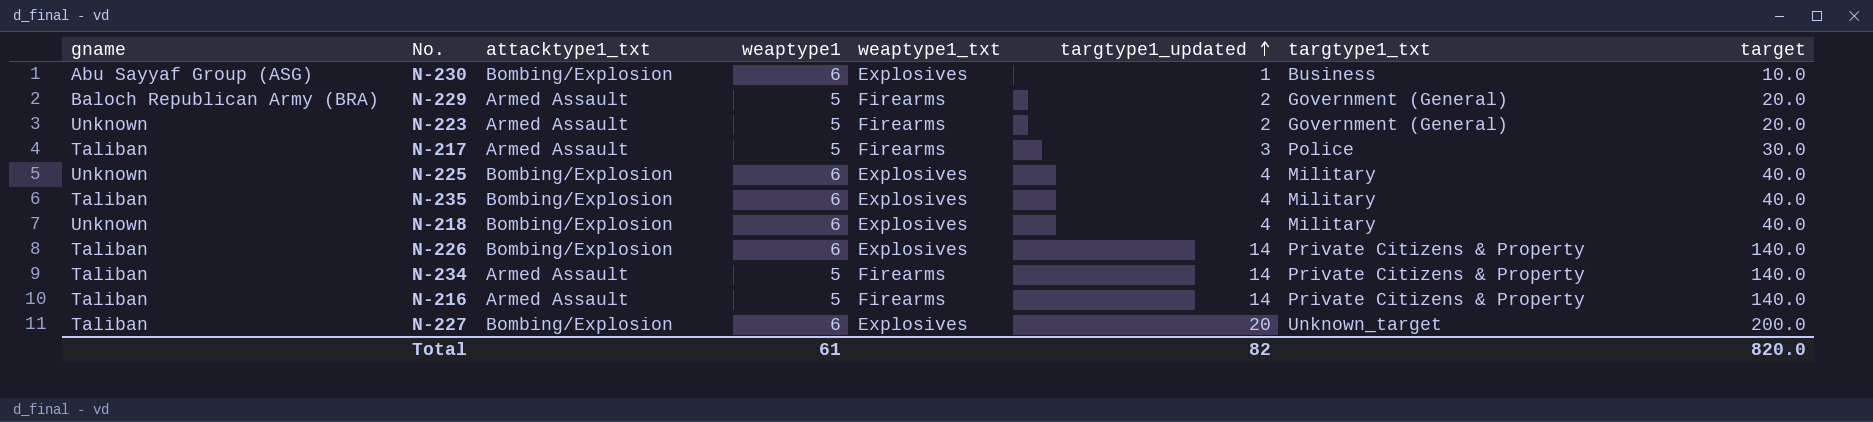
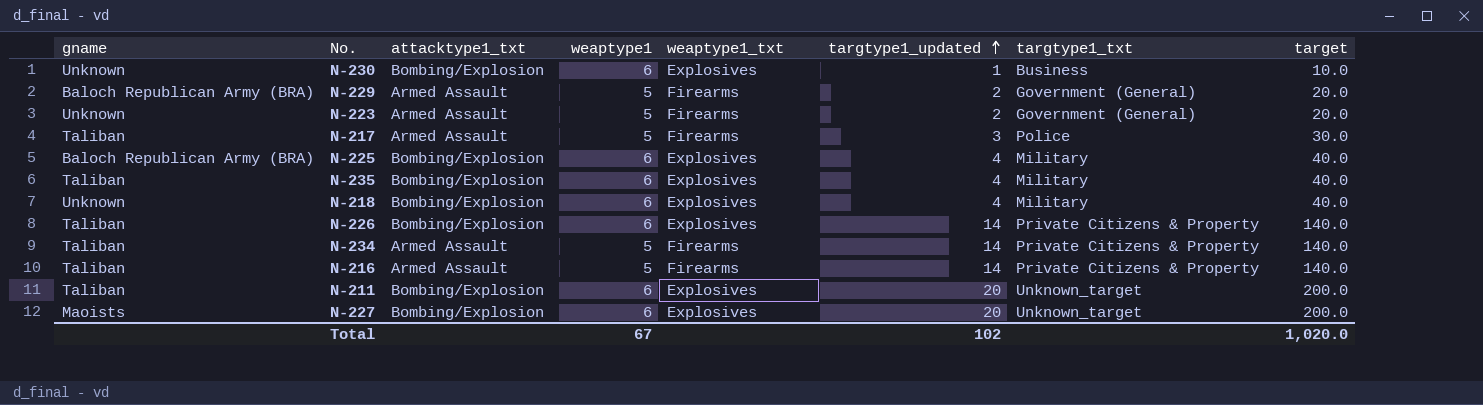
N-230 | gname: Abu Sayyaf Group (ASG) -> Unknown
N-225 | gname: Unknown -> Baloch Republican Army (BRA)
row N-211: none -> Taliban | Bombing/Explosion | 6 | Explosives | 20 | Unknown_target | 200.0
N-227 | gname: Taliban -> Maoists
Total | weaptype1: 61 -> 67
Total | targtype1_updated: 82 -> 102
Total | target: 820.0 -> 1,020.0

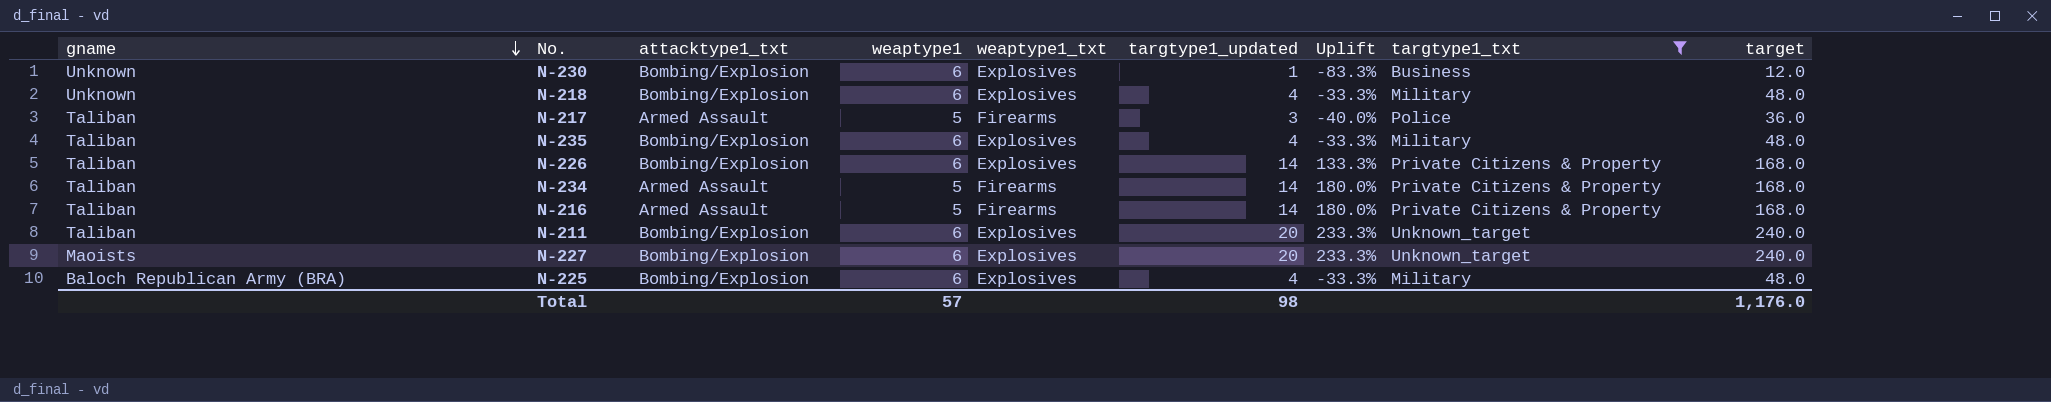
filter: none -> targtype1_txt != Government (General)
row order: targtype1_updated ascending -> gname descending
column Uplift | formula: none -> ([targtype1_updated] - [weaptype1]) / [weaptype1]
column target | formula: [targtype1_updated] * 10 -> [targtype1_updated] * 12
Total | weaptype1: 67 -> 57
Total | targtype1_updated: 102 -> 98
Total | target: 1,020.0 -> 1,176.0

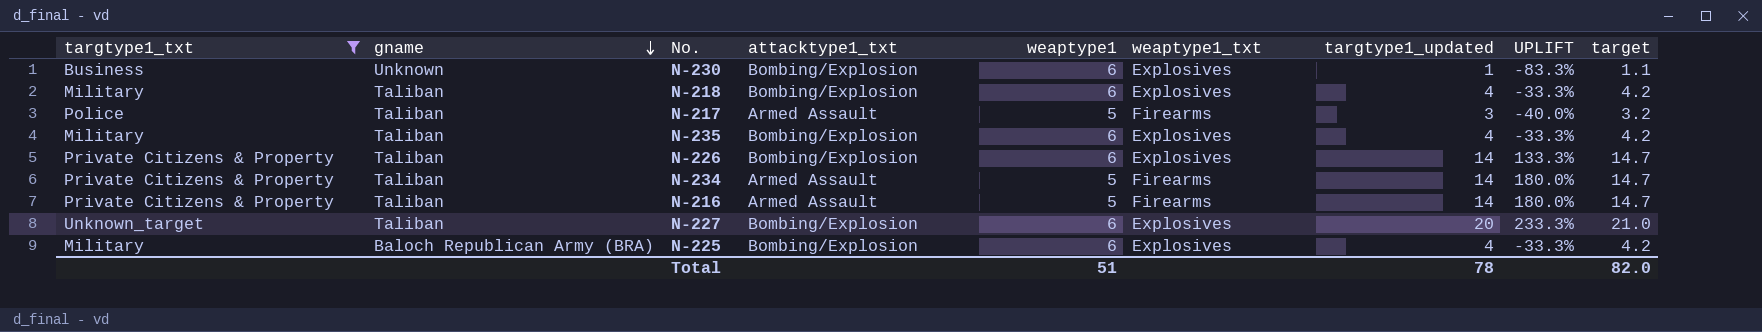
column targtype1_txt | position: 8 -> 1
column name: Uplift -> UPLIFT
column target | formula: [targtype1_updated] * 12 -> [targtype1_updated] * 1.05
row N-211: Taliban | Bombing/Explosion | 6 | Explosives | 20 | 233.3% | Unknown_target | 240.0 -> none
N-218 | gname: Unknown -> Taliban
N-227 | gname: Maoists -> Taliban
Total | weaptype1: 57 -> 51
Total | targtype1_updated: 98 -> 78
Total | target: 1,176.0 -> 82.0

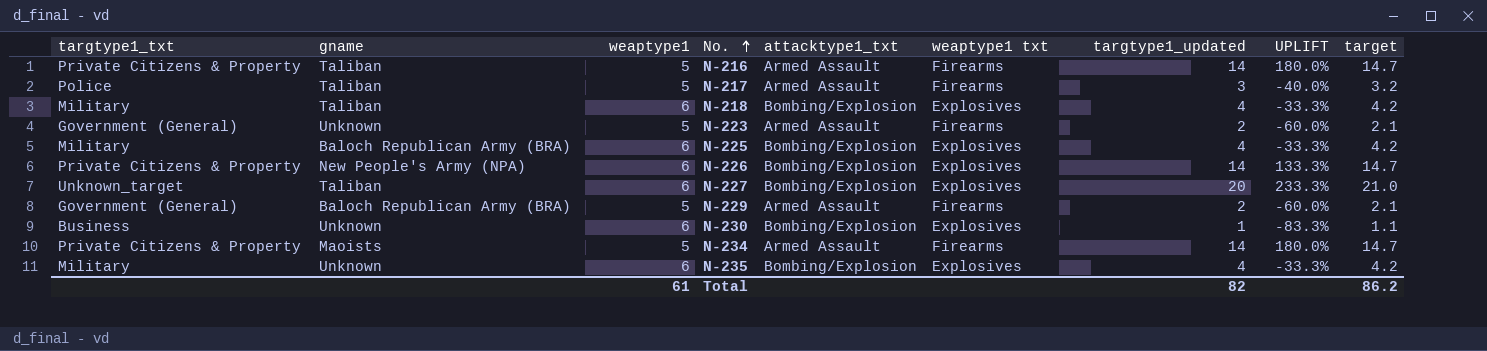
filter: targtype1_txt != Government (General) -> none
row order: gname descending -> No. ascending
column weaptype1 | position: 5 -> 3
column name: weaptype1_txt -> weaptype1 txt
N-226 | gname: Taliban -> New People's Army (NPA)
N-234 | gname: Taliban -> Maoists
N-235 | gname: Taliban -> Unknown
Total | weaptype1: 51 -> 61
Total | targtype1_updated: 78 -> 82
Total | target: 82.0 -> 86.2

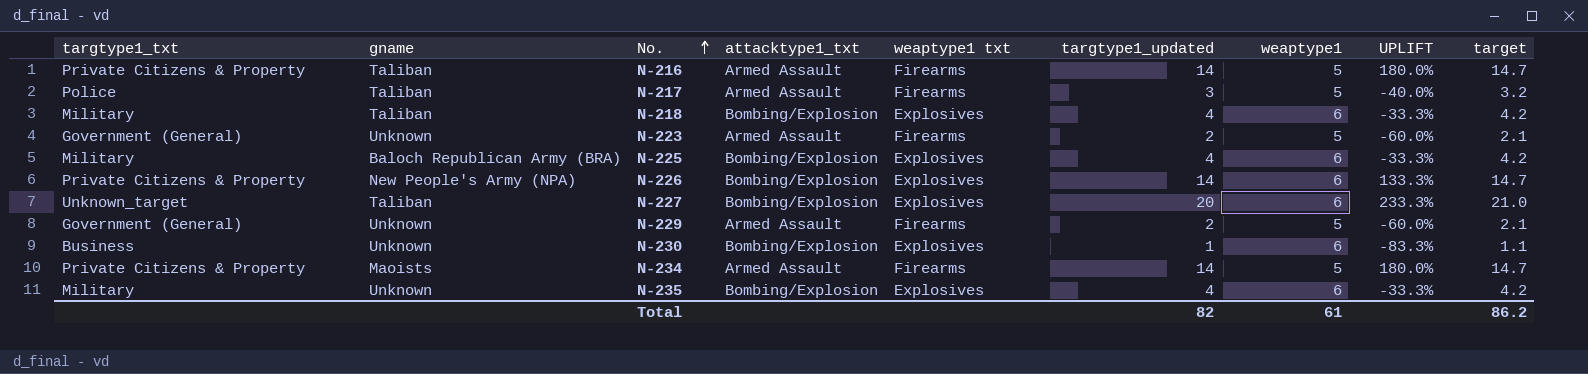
column weaptype1 | position: 3 -> 7
N-229 | gname: Baloch Republican Army (BRA) -> Unknown

